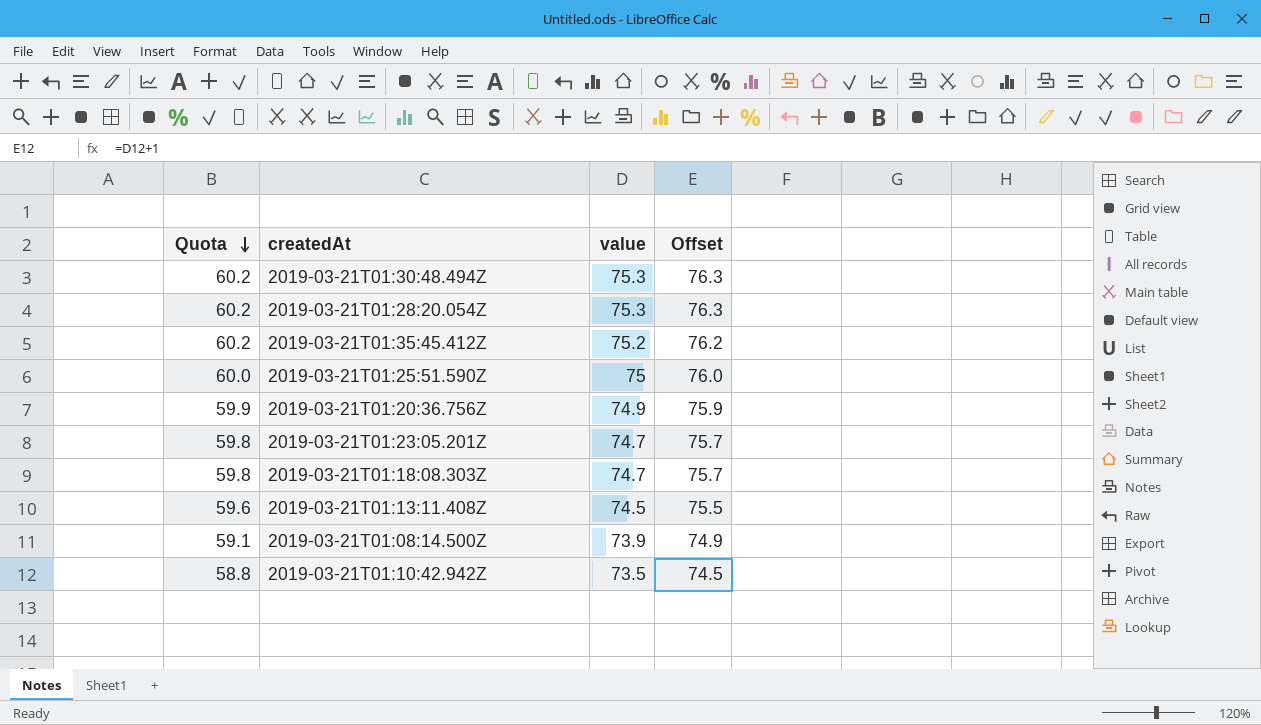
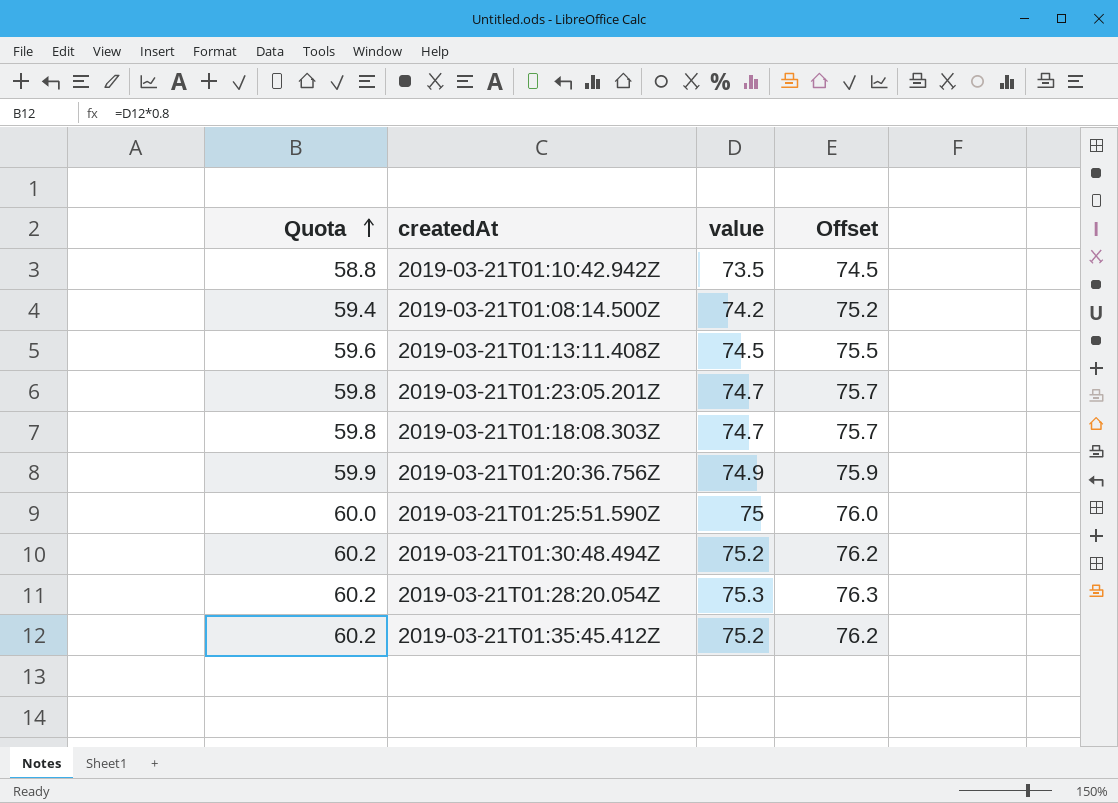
row order: Quota descending -> Quota ascending
2019-03-21T01:08:14.500Z | Quota: 59.1 -> 59.4
2019-03-21T01:08:14.500Z | value: 73.9 -> 74.2
2019-03-21T01:08:14.500Z | Offset: 74.9 -> 75.2
2019-03-21T01:30:48.494Z | value: 75.3 -> 75.2
2019-03-21T01:30:48.494Z | Offset: 76.3 -> 76.2

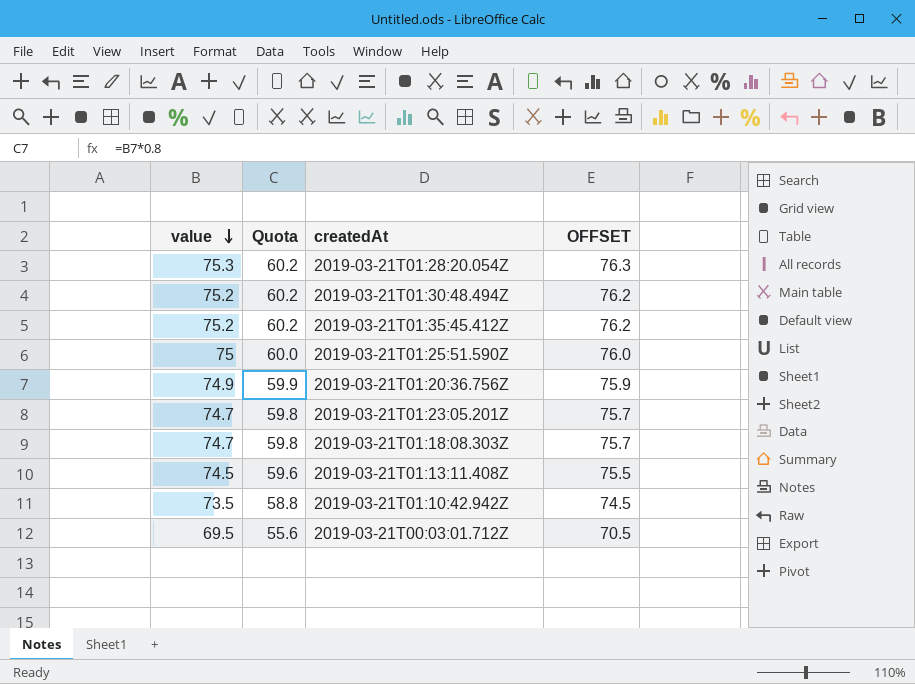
row order: Quota ascending -> value descending
column value | position: 3 -> 1
column name: Offset -> OFFSET
row 2019-03-21T01:08:14.500Z: 59.4 | 74.2 | 75.2 -> none
row 2019-03-21T00:03:01.712Z: none -> 69.5 | 55.6 | 70.5

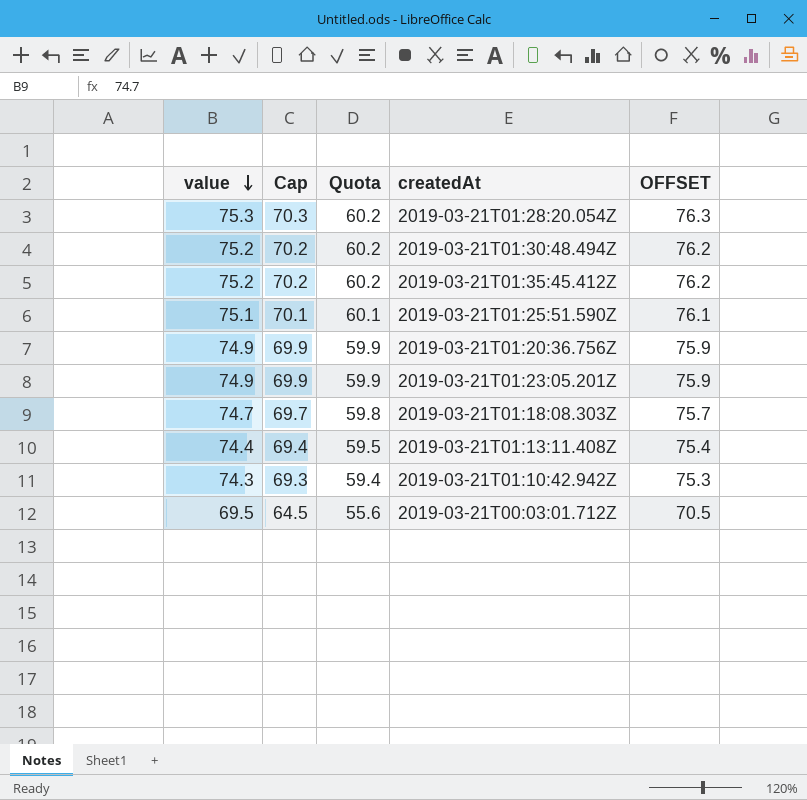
column Cap | formula: none -> [value] - 5
2019-03-21T01:25:51.590Z | value: 75 -> 75.1
2019-03-21T01:25:51.590Z | Quota: 60.0 -> 60.1
2019-03-21T01:25:51.590Z | OFFSET: 76.0 -> 76.1
2019-03-21T01:23:05.201Z | value: 74.7 -> 74.9
2019-03-21T01:23:05.201Z | Quota: 59.8 -> 59.9
2019-03-21T01:23:05.201Z | OFFSET: 75.7 -> 75.9
2019-03-21T01:13:11.408Z | value: 74.5 -> 74.4
2019-03-21T01:13:11.408Z | Quota: 59.6 -> 59.5
2019-03-21T01:13:11.408Z | OFFSET: 75.5 -> 75.4
2019-03-21T01:10:42.942Z | value: 73.5 -> 74.3
2019-03-21T01:10:42.942Z | Quota: 58.8 -> 59.4
2019-03-21T01:10:42.942Z | OFFSET: 74.5 -> 75.3

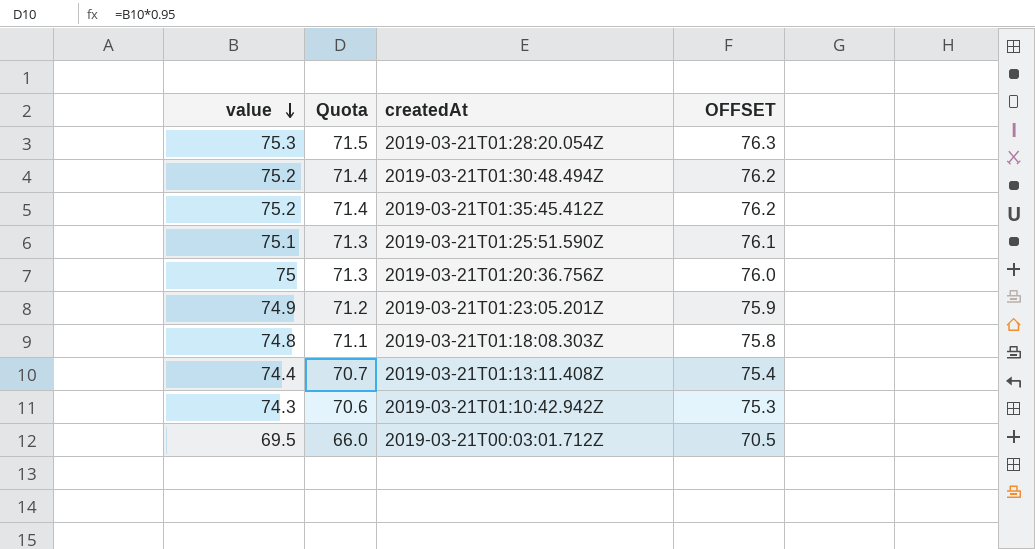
column Cap | formula: [value] - 5 -> none
column Quota | formula: [value] * 0.8 -> [value] * 0.95
2019-03-21T01:20:36.756Z | value: 74.9 -> 75
2019-03-21T01:20:36.756Z | OFFSET: 75.9 -> 76.0
2019-03-21T01:18:08.303Z | value: 74.7 -> 74.8
2019-03-21T01:18:08.303Z | OFFSET: 75.7 -> 75.8

